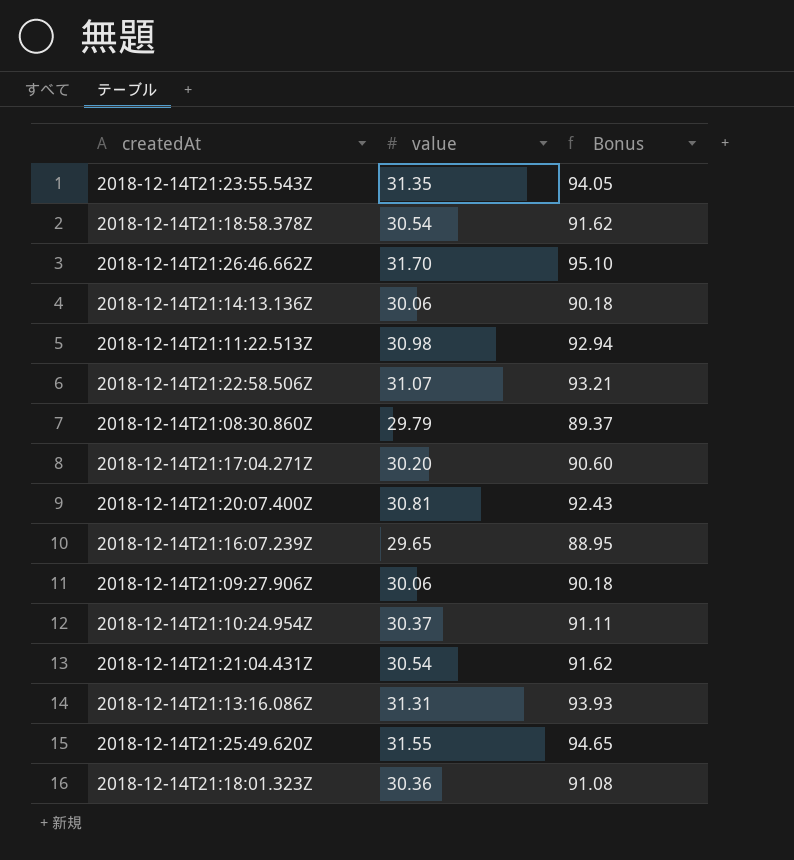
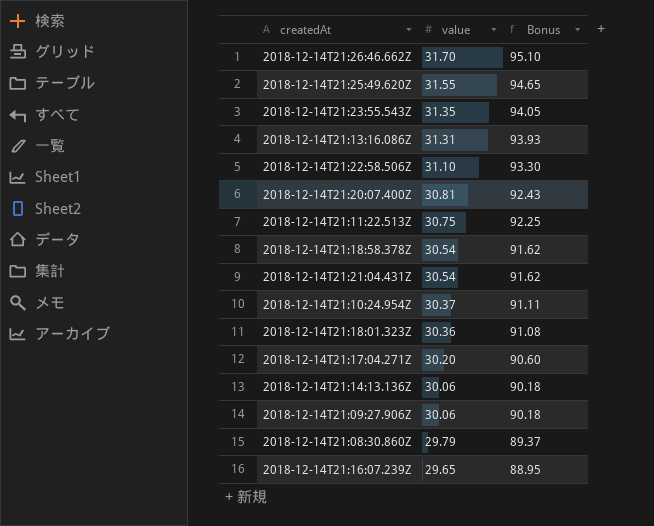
row order: none -> value descending
2018-12-14T21:22:58.506Z | value: 31.07 -> 31.10
2018-12-14T21:22:58.506Z | Bonus: 93.21 -> 93.30
2018-12-14T21:11:22.513Z | value: 30.98 -> 30.75
2018-12-14T21:11:22.513Z | Bonus: 92.94 -> 92.25

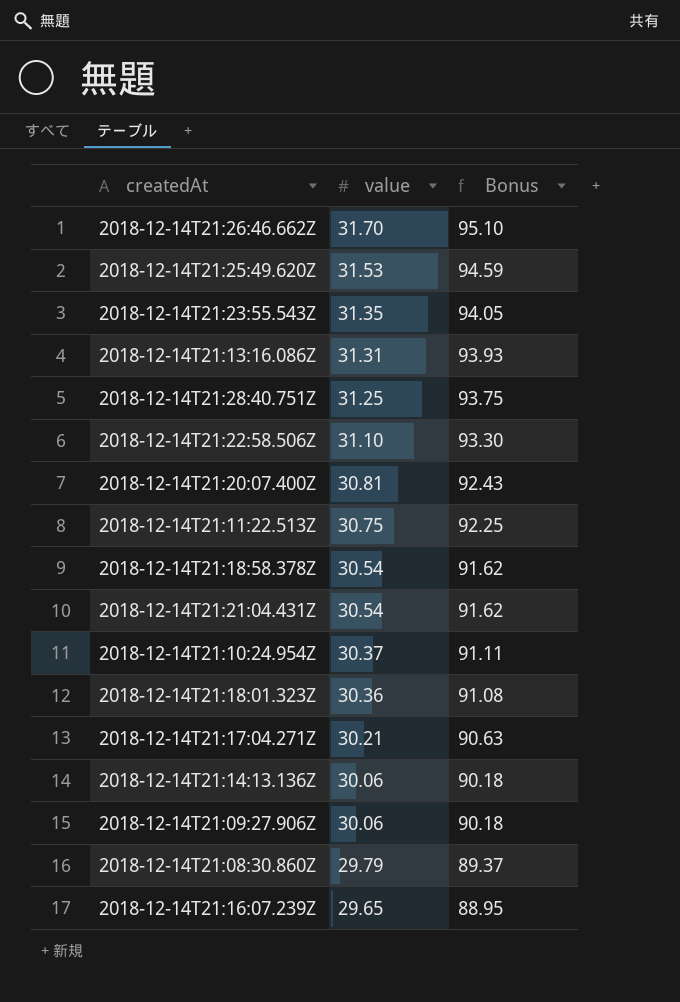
2018-12-14T21:25:49.620Z | value: 31.55 -> 31.53
2018-12-14T21:25:49.620Z | Bonus: 94.65 -> 94.59
row 2018-12-14T21:28:40.751Z: none -> 31.25 | 93.75
2018-12-14T21:17:04.271Z | value: 30.20 -> 30.21
2018-12-14T21:17:04.271Z | Bonus: 90.60 -> 90.63

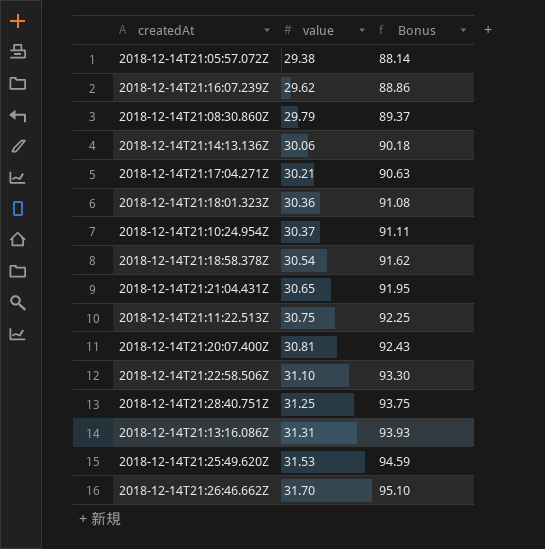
row order: value descending -> value ascending
row 2018-12-14T21:23:55.543Z: 31.35 | 94.05 -> none
row 2018-12-14T21:09:27.906Z: 30.06 | 90.18 -> none
row 2018-12-14T21:05:57.072Z: none -> 29.38 | 88.14
2018-12-14T21:16:07.239Z | value: 29.65 -> 29.62
2018-12-14T21:16:07.239Z | Bonus: 88.95 -> 88.86
2018-12-14T21:21:04.431Z | value: 30.54 -> 30.65
2018-12-14T21:21:04.431Z | Bonus: 91.62 -> 91.95

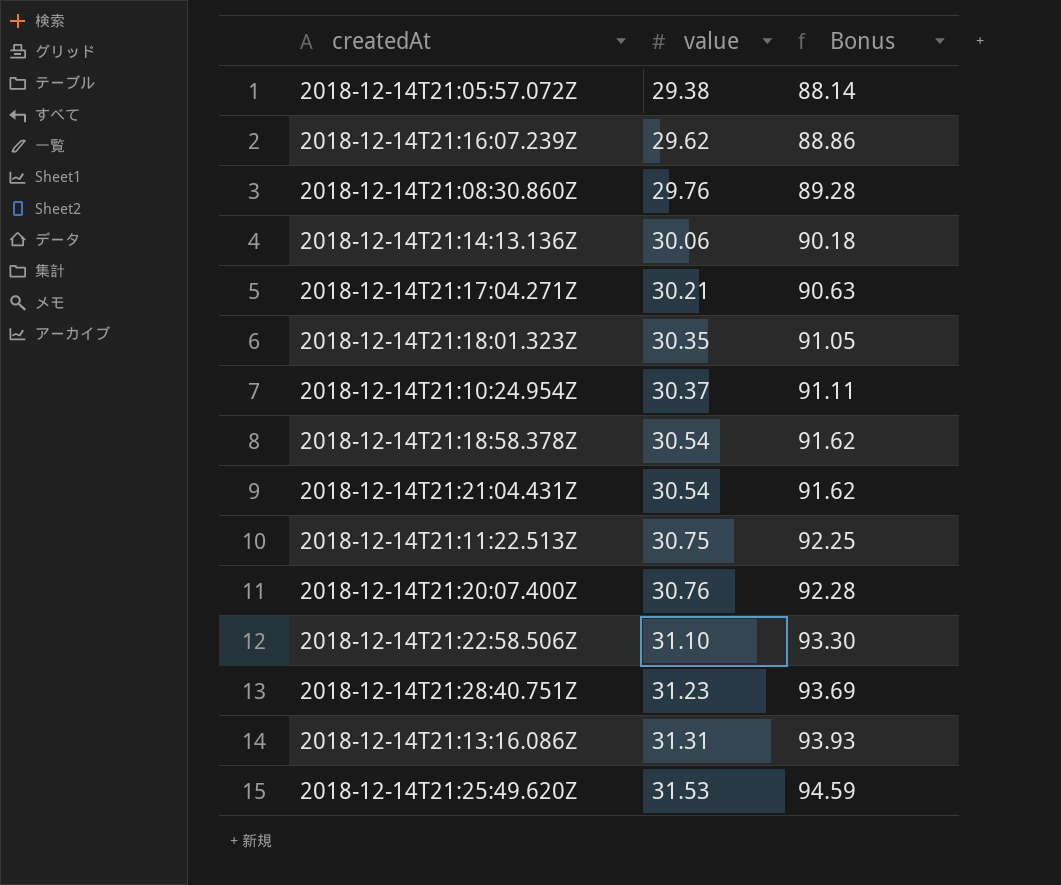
row 2018-12-14T21:26:46.662Z: 31.70 | 95.10 -> none
2018-12-14T21:08:30.860Z | value: 29.79 -> 29.76
2018-12-14T21:08:30.860Z | Bonus: 89.37 -> 89.28
2018-12-14T21:18:01.323Z | value: 30.36 -> 30.35
2018-12-14T21:18:01.323Z | Bonus: 91.08 -> 91.05
2018-12-14T21:21:04.431Z | value: 30.65 -> 30.54
2018-12-14T21:21:04.431Z | Bonus: 91.95 -> 91.62
2018-12-14T21:20:07.400Z | value: 30.81 -> 30.76
2018-12-14T21:20:07.400Z | Bonus: 92.43 -> 92.28
2018-12-14T21:28:40.751Z | value: 31.25 -> 31.23
2018-12-14T21:28:40.751Z | Bonus: 93.75 -> 93.69

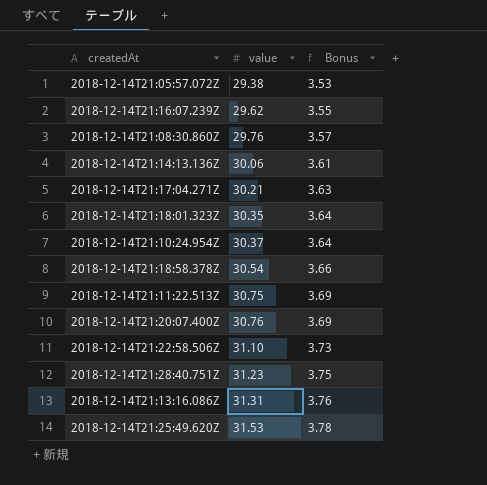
column Bonus | formula: [value] * 3 -> [value] * 0.12
row 2018-12-14T21:21:04.431Z: 30.54 | 91.62 -> none

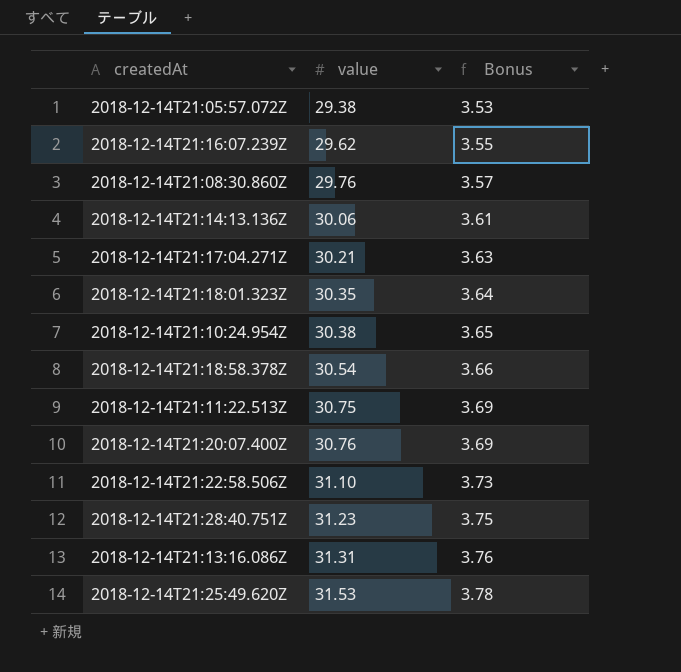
2018-12-14T21:10:24.954Z | value: 30.37 -> 30.38
2018-12-14T21:10:24.954Z | Bonus: 3.64 -> 3.65

